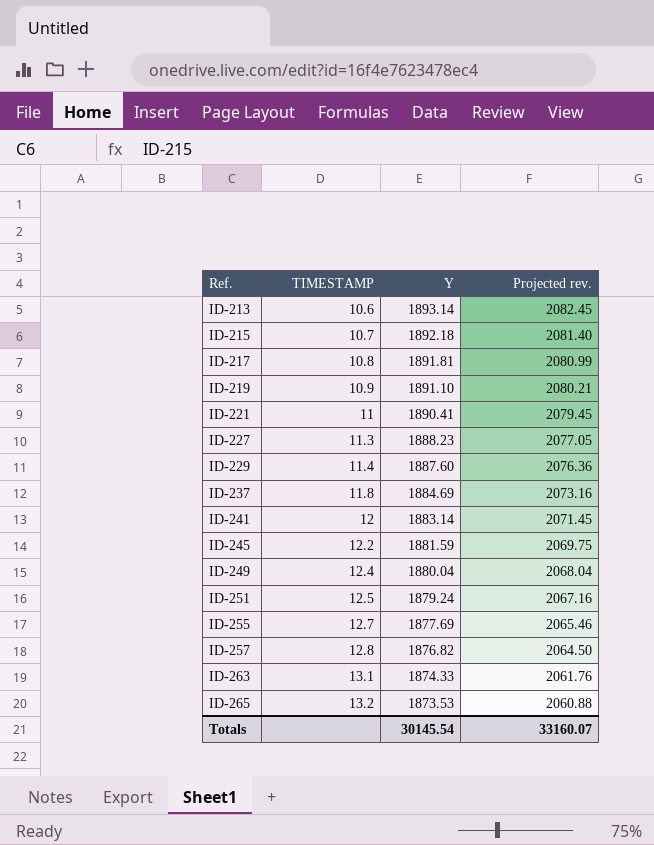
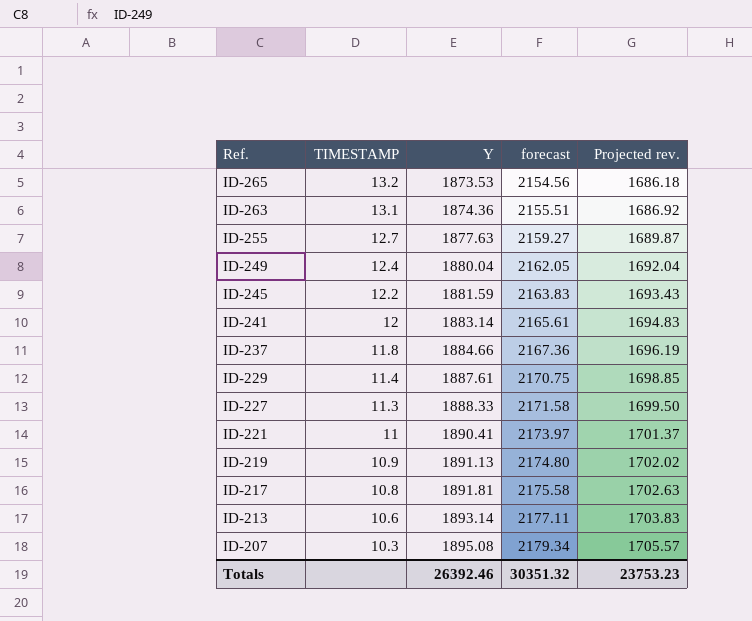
row order: Ref. ascending -> Ref. descending
column forecast | formula: none -> [Y] * 1.15
column Projected rev. | formula: [Y] * 1.1 -> [Y] * 0.9
row ID-215: 10.7 | 1892.18 | 2081.40 -> none
row ID-251: 12.5 | 1879.24 | 2067.16 -> none
row ID-257: 12.8 | 1876.82 | 2064.50 -> none
ID-263 | Y: 1874.33 -> 1874.36
ID-255 | Y: 1877.69 -> 1877.63
ID-237 | Y: 1884.69 -> 1884.66
ID-229 | Y: 1887.60 -> 1887.61
ID-227 | Y: 1888.23 -> 1888.33
ID-219 | Y: 1891.10 -> 1891.13
row ID-207: none -> 10.3 | 1895.08 | 2179.34 | 1705.57
Totals | Y: 30145.54 -> 26392.46
Totals | Projected rev.: 33160.07 -> 23753.23

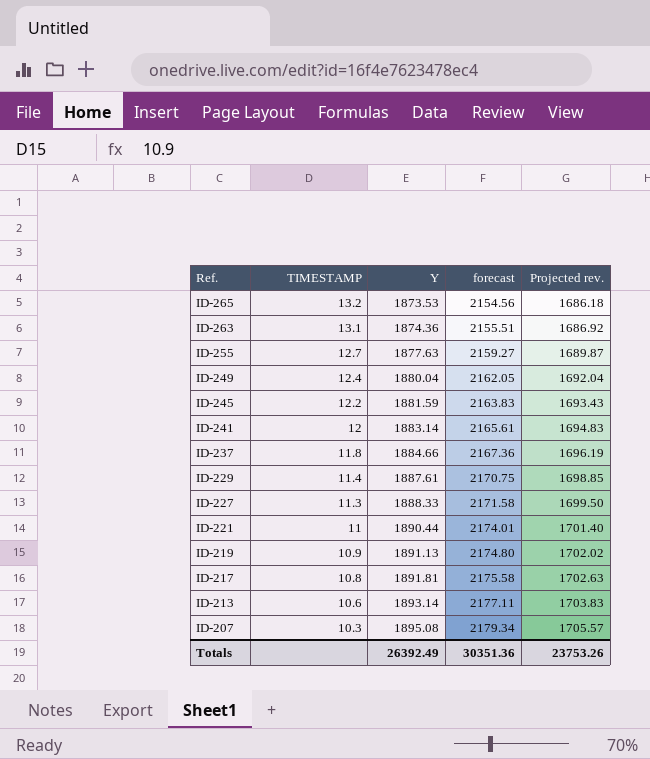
ID-221 | Y: 1890.41 -> 1890.44
ID-221 | forecast: 2173.97 -> 2174.01
ID-221 | Projected rev.: 1701.37 -> 1701.40
Totals | Y: 26392.46 -> 26392.49
Totals | forecast: 30351.32 -> 30351.36
Totals | Projected rev.: 23753.23 -> 23753.26

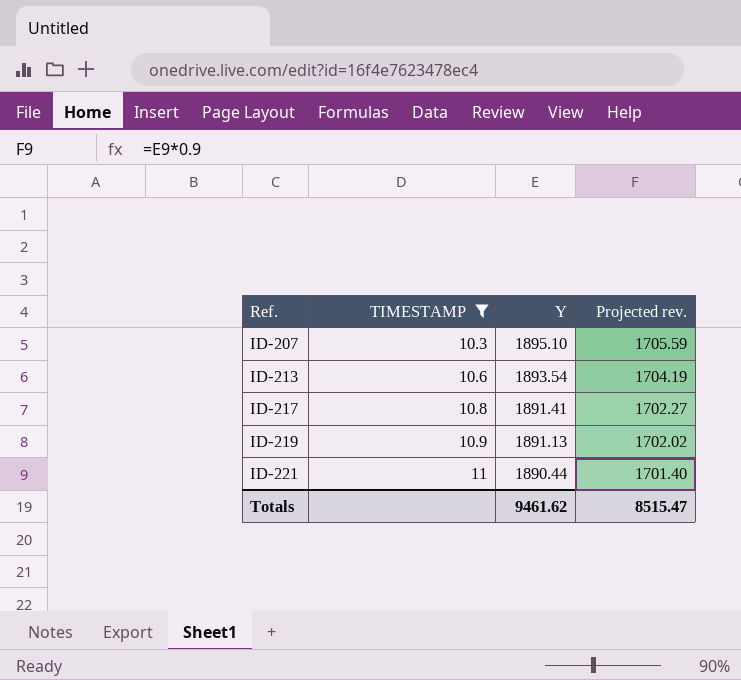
filter: none -> TIMESTAMP <= 11
row order: Ref. descending -> Ref. ascending
column forecast | formula: [Y] * 1.15 -> none
ID-207 | Y: 1895.08 -> 1895.10
ID-207 | Projected rev.: 1705.57 -> 1705.59
ID-213 | Y: 1893.14 -> 1893.54
ID-213 | Projected rev.: 1703.83 -> 1704.19
ID-217 | Y: 1891.81 -> 1891.41
ID-217 | Projected rev.: 1702.63 -> 1702.27
Totals | Y: 26392.49 -> 9461.62
Totals | Projected rev.: 23753.26 -> 8515.47

